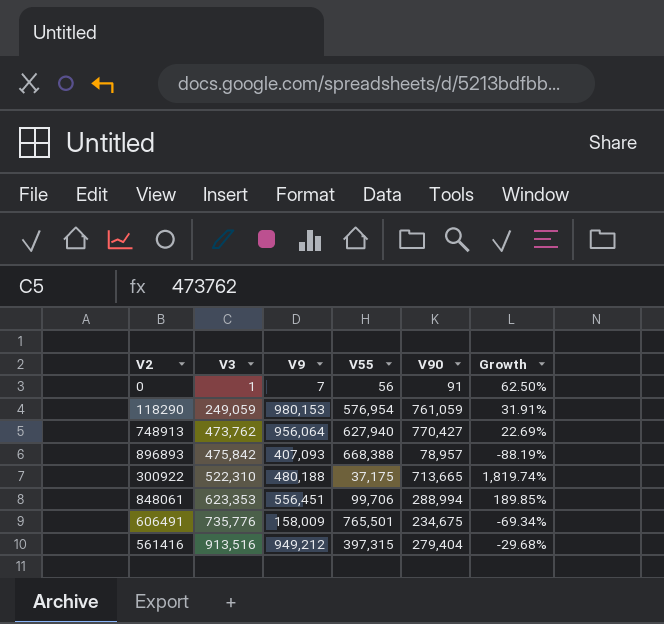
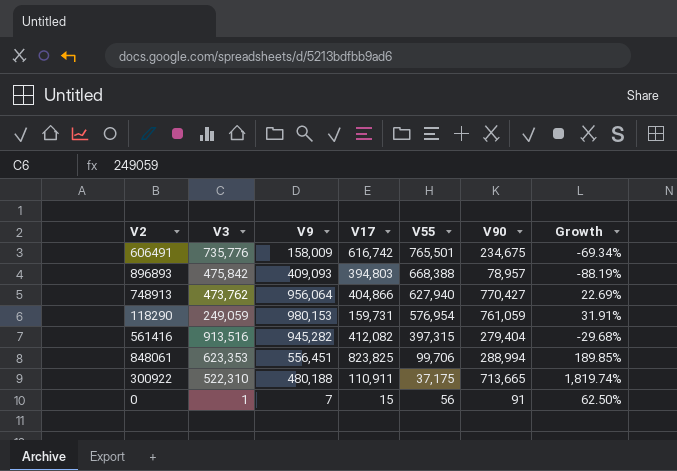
row order: V3 ascending -> V55 descending
column V17 | position: none -> 4
896893 | V9: 407,093 -> 409,093
561416 | V9: 949,212 -> 945,282

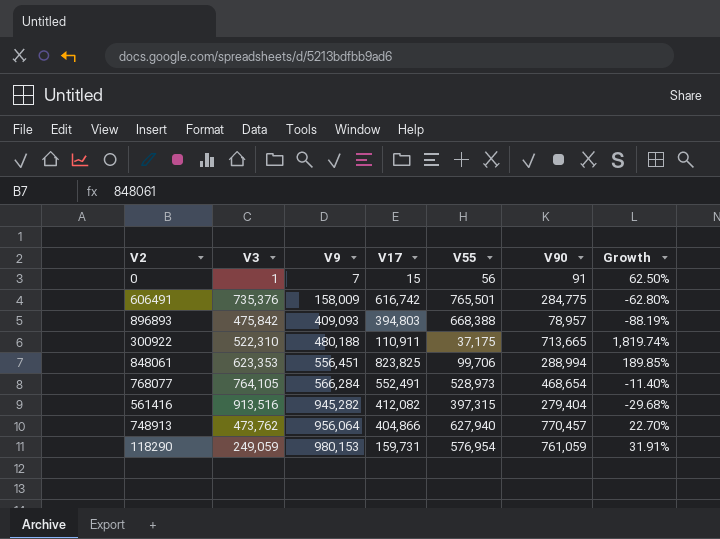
row order: V55 descending -> V9 ascending
606491 | V3: 735,776 -> 735,376
606491 | V90: 234,675 -> 284,775
606491 | Growth: -69.34% -> -62.80%
row 768077: none -> 764,105 | 566,284 | 552,491 | 528,973 | 468,654 | -11.40%
748913 | V90: 770,427 -> 770,457
748913 | Growth: 22.69% -> 22.70%

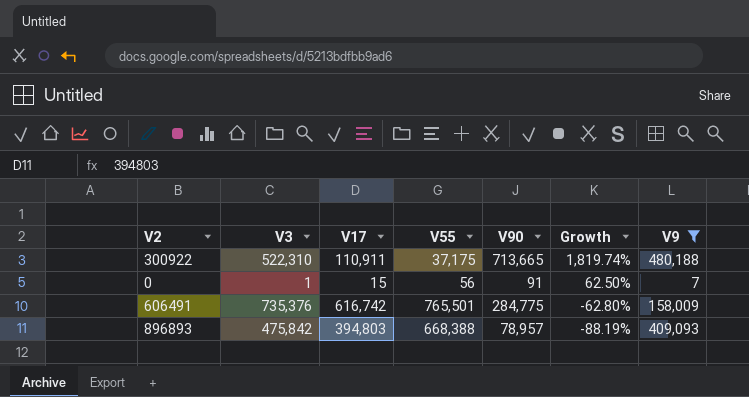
filter: none -> V9 <= 480,188
row order: V9 ascending -> Growth descending
column V9 | position: 3 -> 7

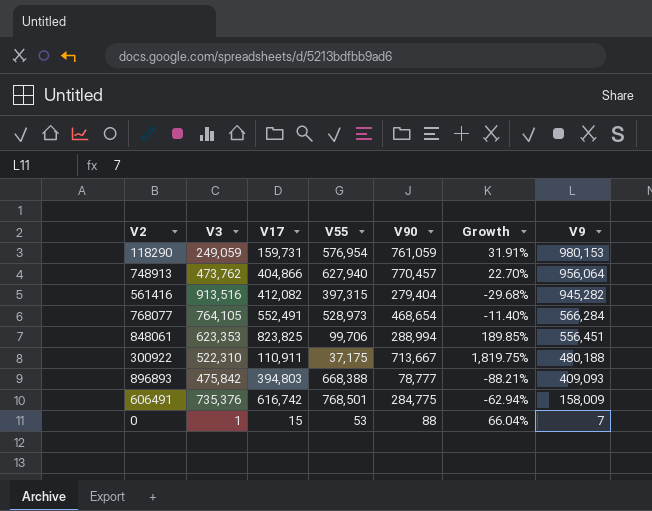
filter: V9 <= 480,188 -> none
row order: Growth descending -> V9 descending
300922 | V90: 713,665 -> 713,667
300922 | Growth: 1,819.74% -> 1,819.75%
896893 | V90: 78,957 -> 78,777
896893 | Growth: -88.19% -> -88.21%
606491 | V55: 765,501 -> 768,501
606491 | Growth: -62.80% -> -62.94%
0 | V55: 56 -> 53
0 | V90: 91 -> 88
0 | Growth: 62.50% -> 66.04%

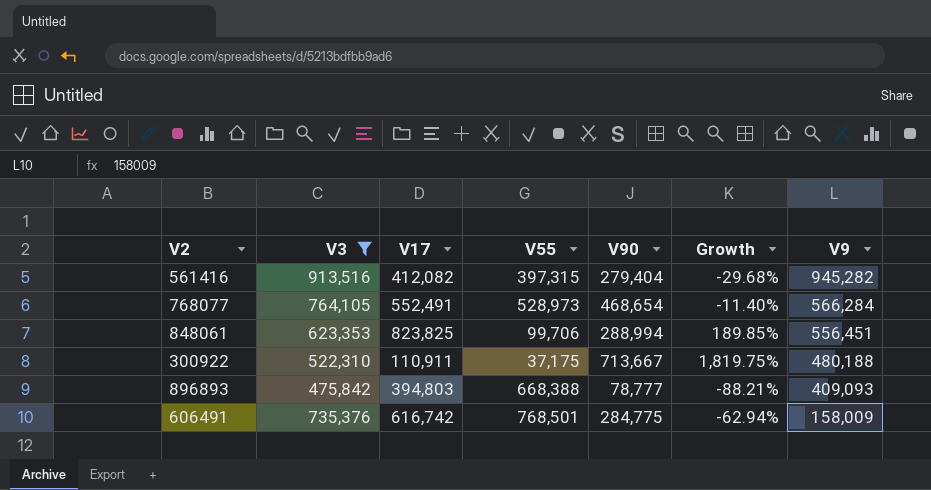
filter: none -> V3 >= 475,842

